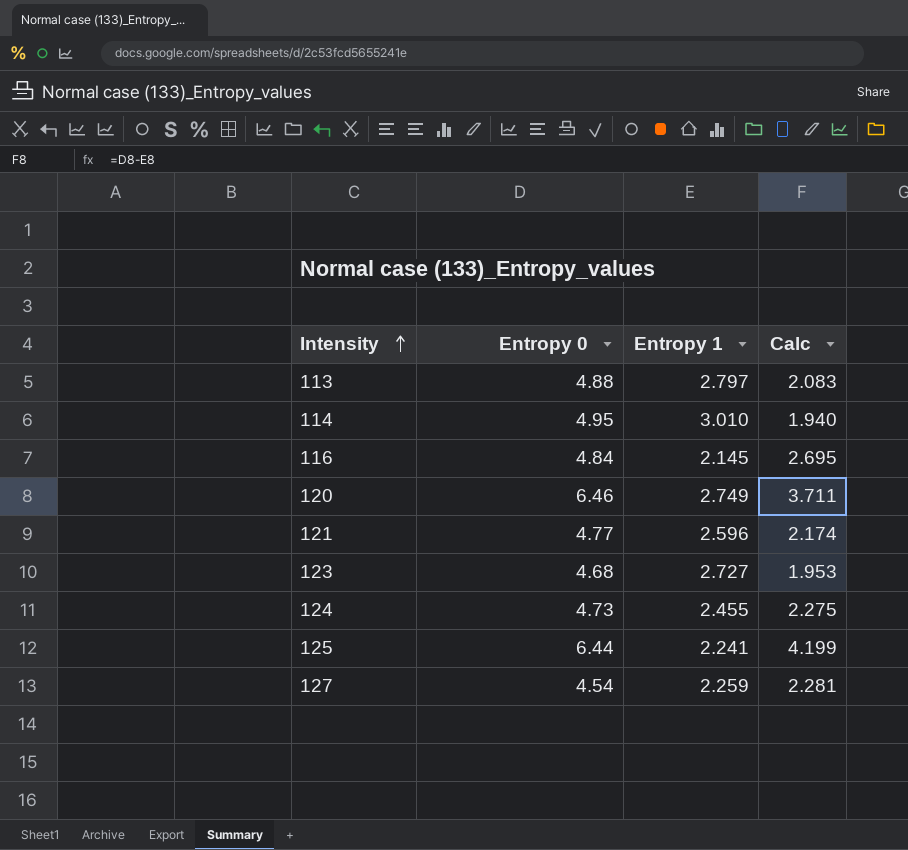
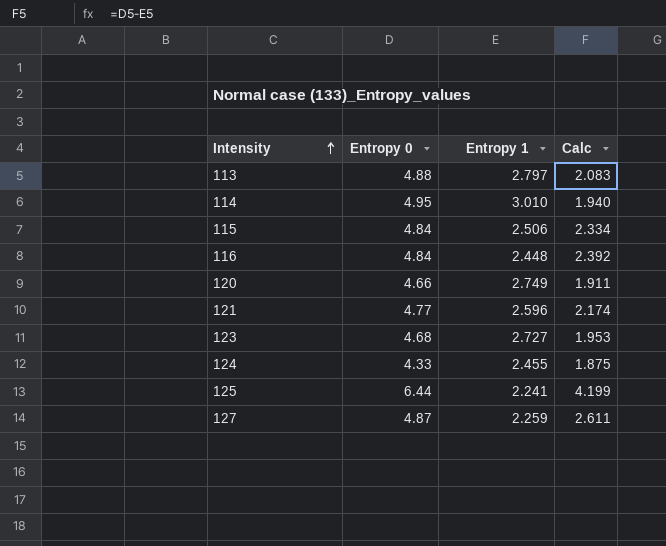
row 115: none -> 4.84 | 2.506 | 2.334
116 | Entropy 1: 2.145 -> 2.448
116 | Calc: 2.695 -> 2.392
120 | Entropy 0: 6.46 -> 4.66
120 | Calc: 3.711 -> 1.911
124 | Entropy 0: 4.73 -> 4.33
124 | Calc: 2.275 -> 1.875
127 | Entropy 0: 4.54 -> 4.87
127 | Calc: 2.281 -> 2.611

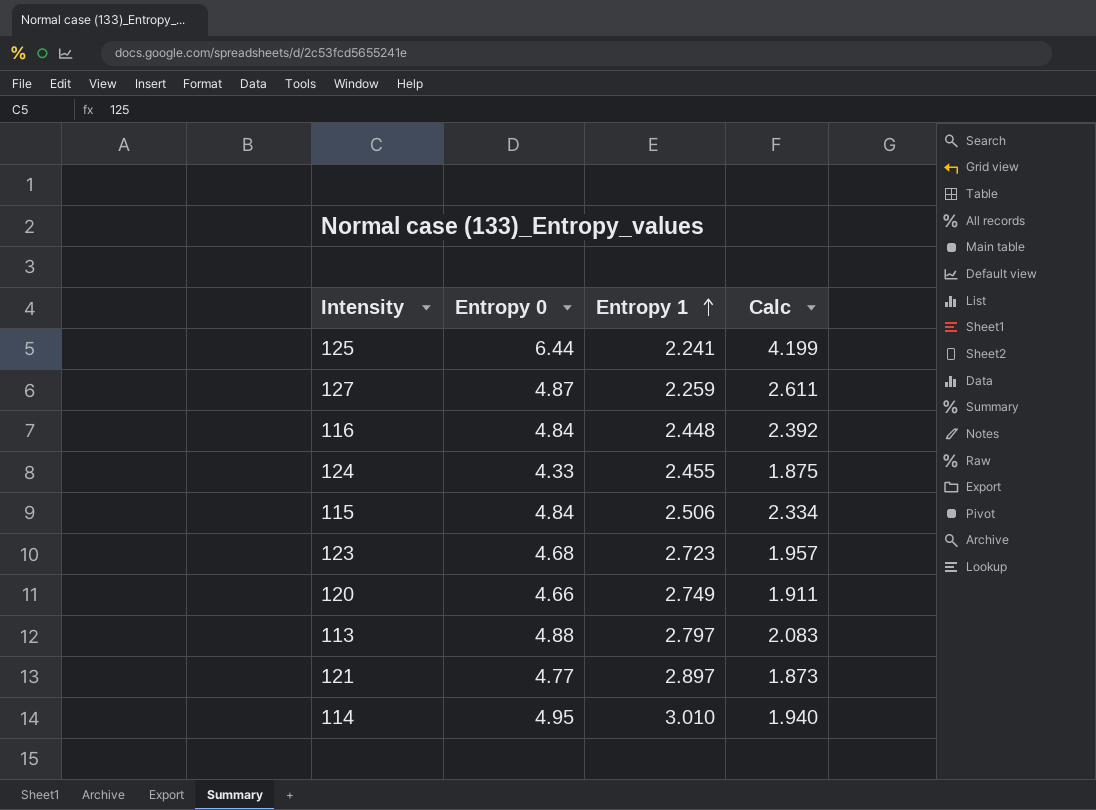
row order: Intensity ascending -> Entropy 1 ascending
123 | Entropy 1: 2.727 -> 2.723
123 | Calc: 1.953 -> 1.957
121 | Entropy 1: 2.596 -> 2.897
121 | Calc: 2.174 -> 1.873

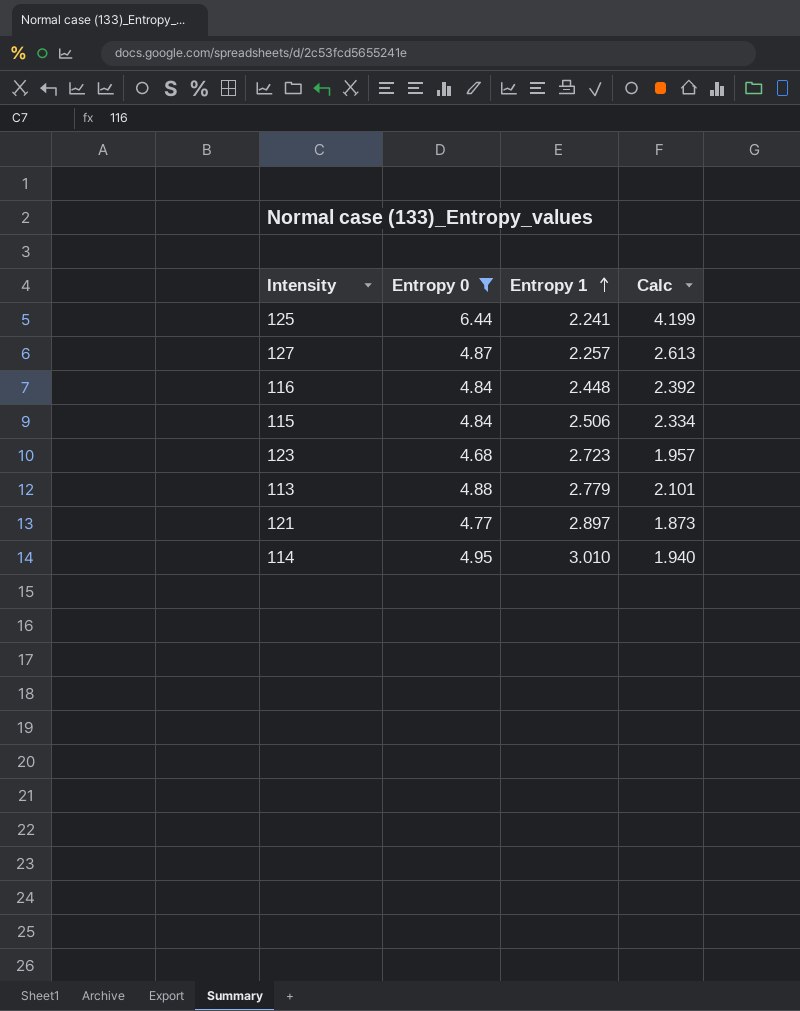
filter: none -> Entropy 0 >= 4.68
127 | Entropy 1: 2.259 -> 2.257
127 | Calc: 2.611 -> 2.613
113 | Entropy 1: 2.797 -> 2.779
113 | Calc: 2.083 -> 2.101

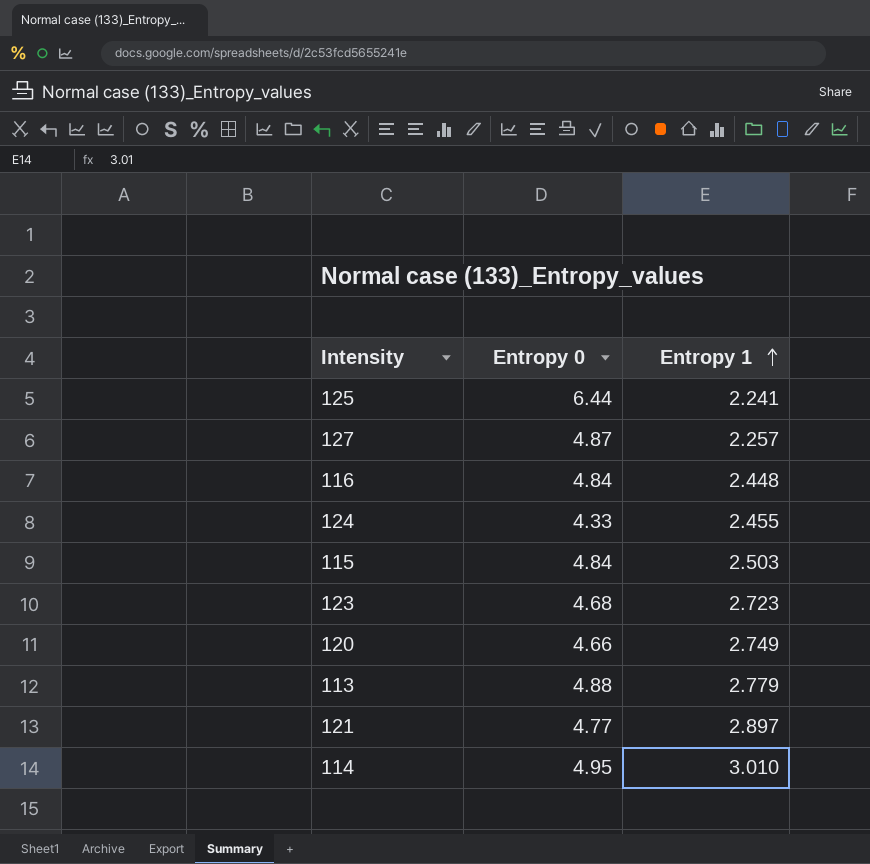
filter: Entropy 0 >= 4.68 -> none
column Calc | formula: [Entropy 0] - [Entropy 1] -> none
115 | Entropy 1: 2.506 -> 2.503

